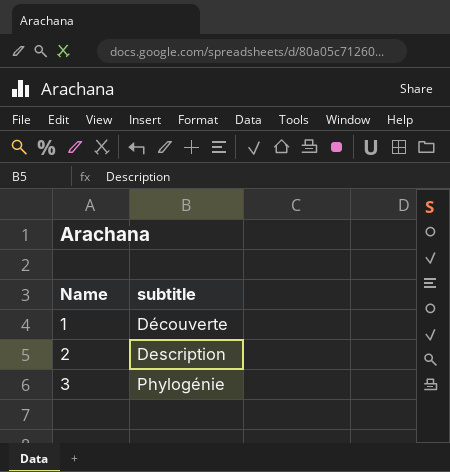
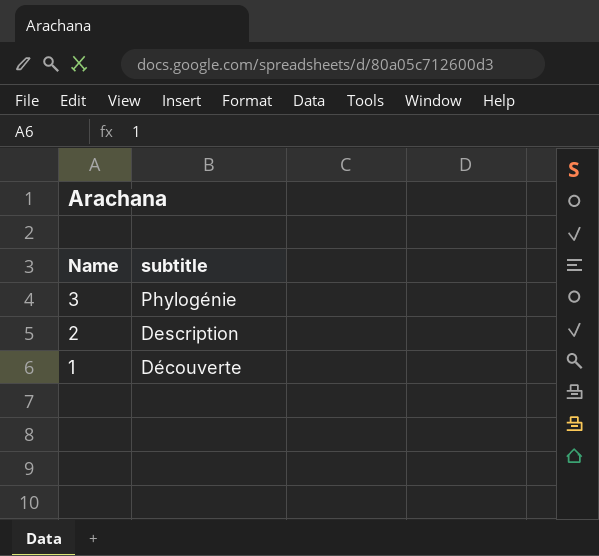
row order: Name ascending -> Name descending

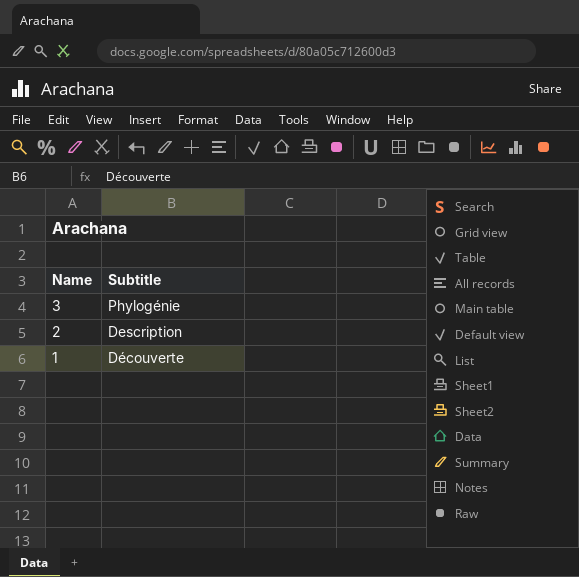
column name: subtitle -> Subtitle

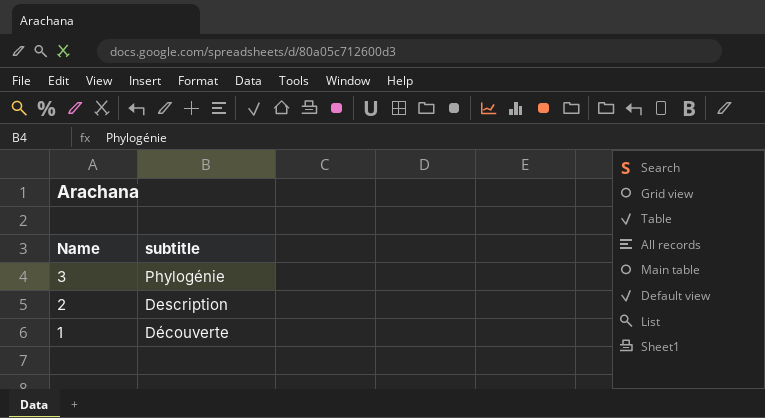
column name: Subtitle -> subtitle

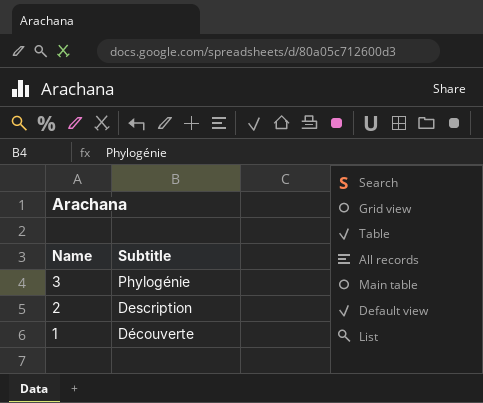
column name: subtitle -> Subtitle

